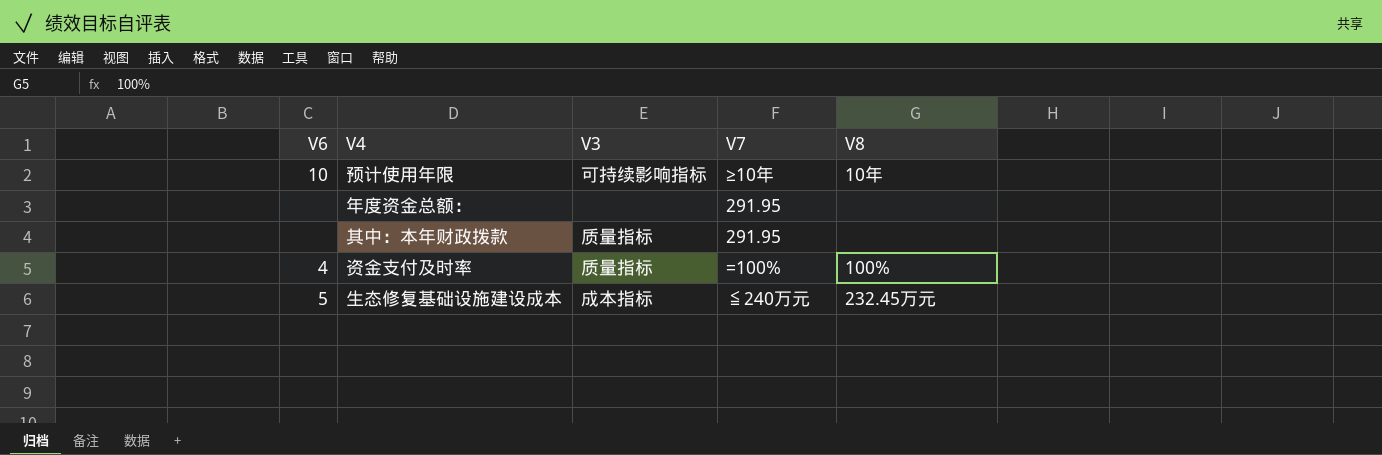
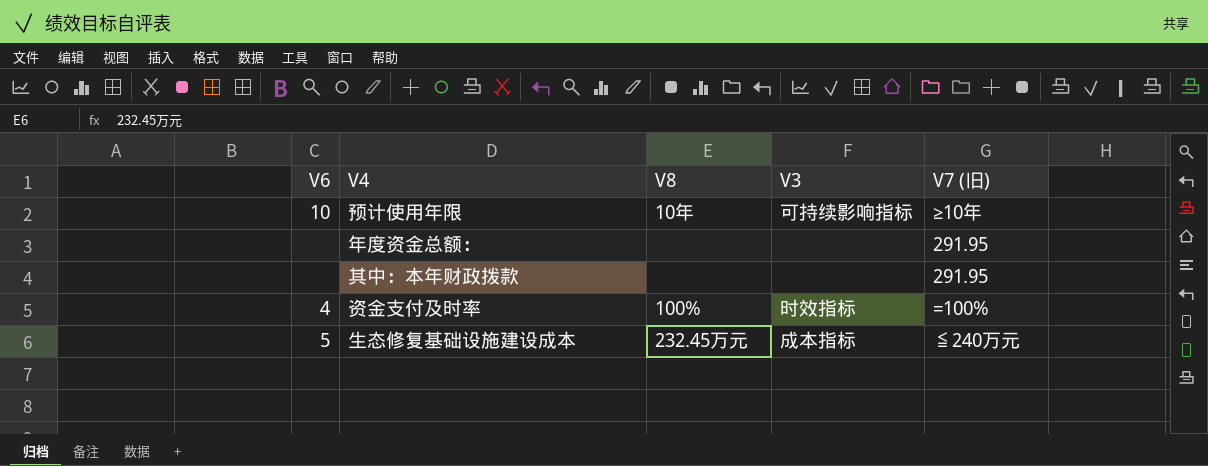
column V8 | position: 5 -> 3
column name: V7 -> V7 (旧)
其中：本年财政拨款 | V3: 质量指标 -> none
资金支付及时率 | V3: 质量指标 -> 时效指标

